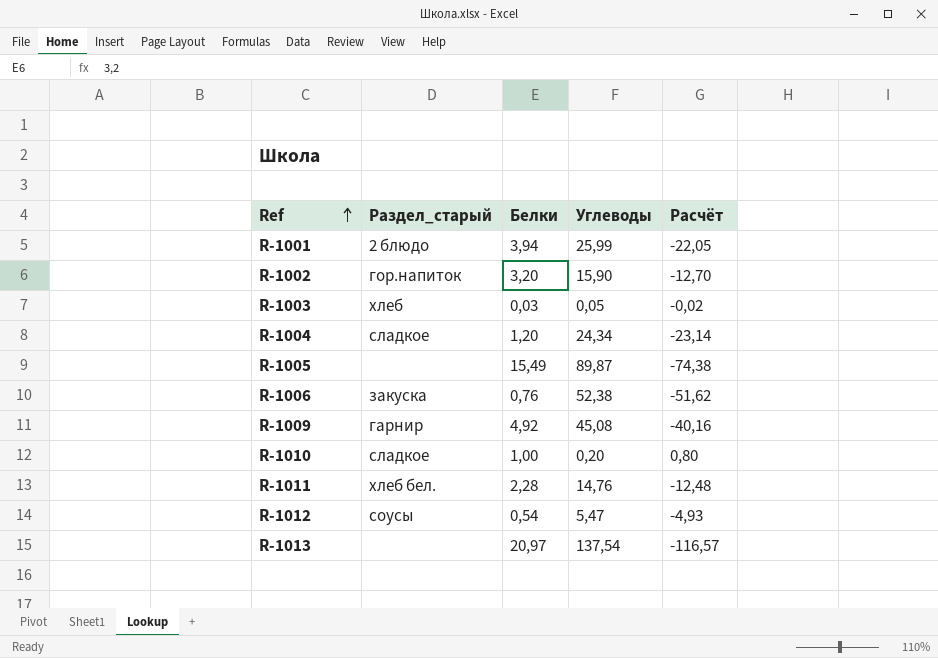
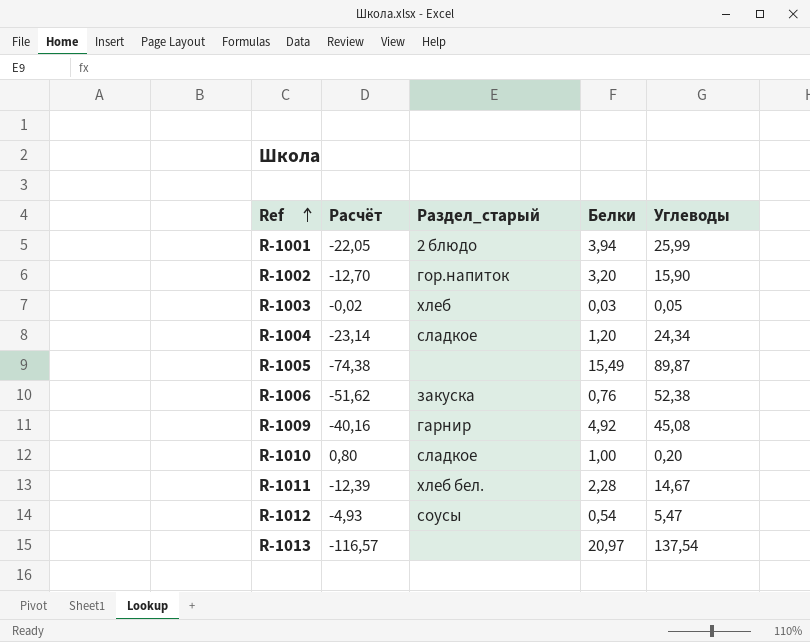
column Расчёт | position: 5 -> 2
R-1011 | Расчёт: -12,48 -> -12,39
R-1011 | Углеводы: 14,76 -> 14,67

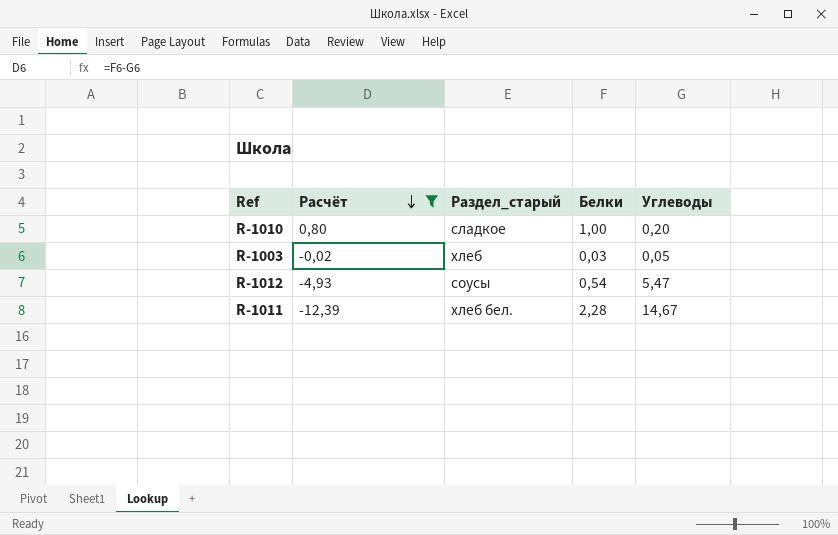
filter: none -> Расчёт >= -12,39
row order: Ref ascending -> Расчёт descending

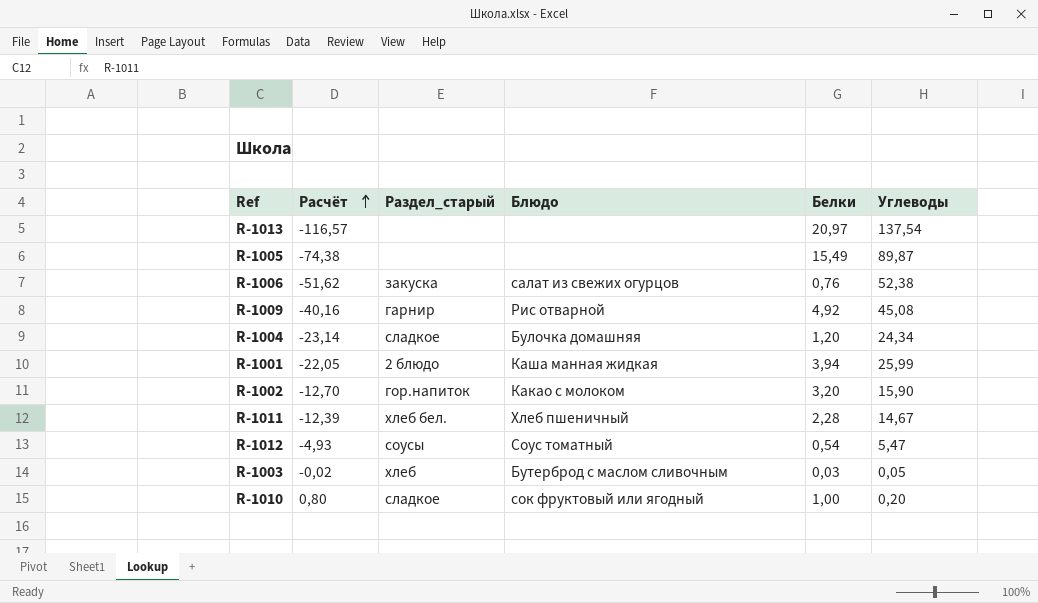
filter: Расчёт >= -12,39 -> none
row order: Расчёт descending -> Расчёт ascending
column Блюдо | position: none -> 4

